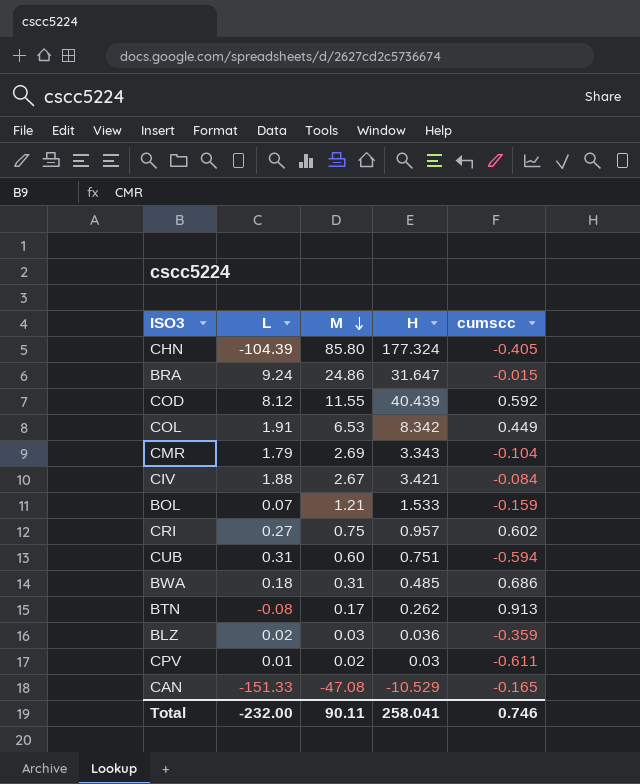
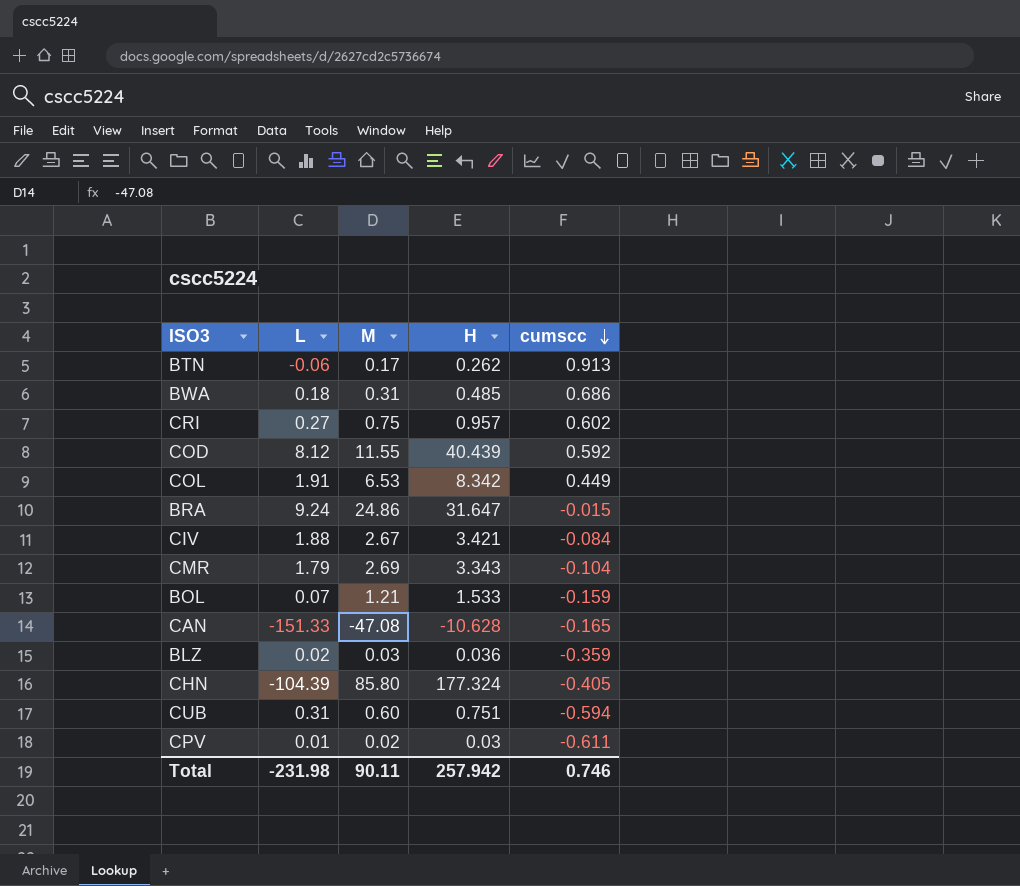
row order: M descending -> cumscc descending
BTN | L: -0.08 -> -0.06
CAN | H: -10.529 -> -10.628
Total | L: -232.00 -> -231.98
Total | H: 258.041 -> 257.942

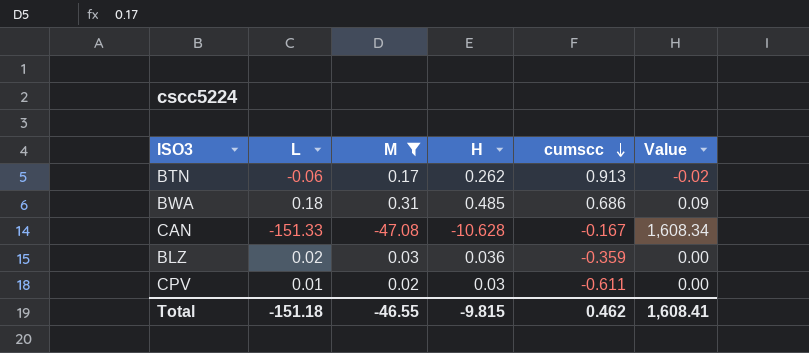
filter: none -> M <= 0.31
column Value | formula: none -> [L] * [H]
CAN | cumscc: -0.165 -> -0.167
Total | L: -231.98 -> -151.18
Total | M: 90.11 -> -46.55
Total | H: 257.942 -> -9.815
Total | cumscc: 0.746 -> 0.462

